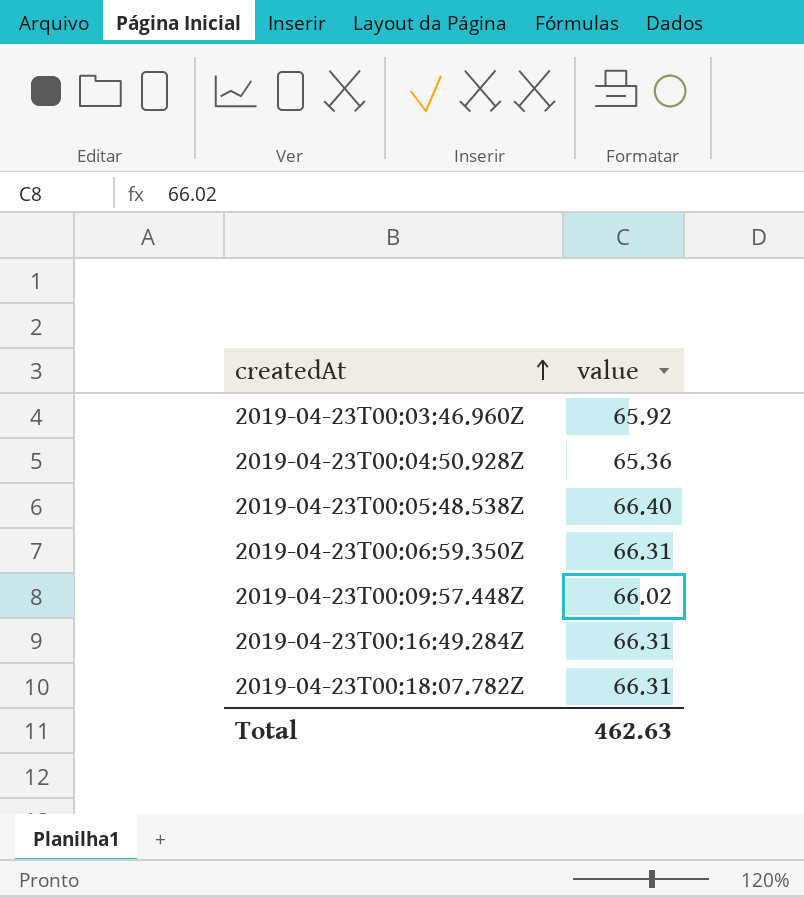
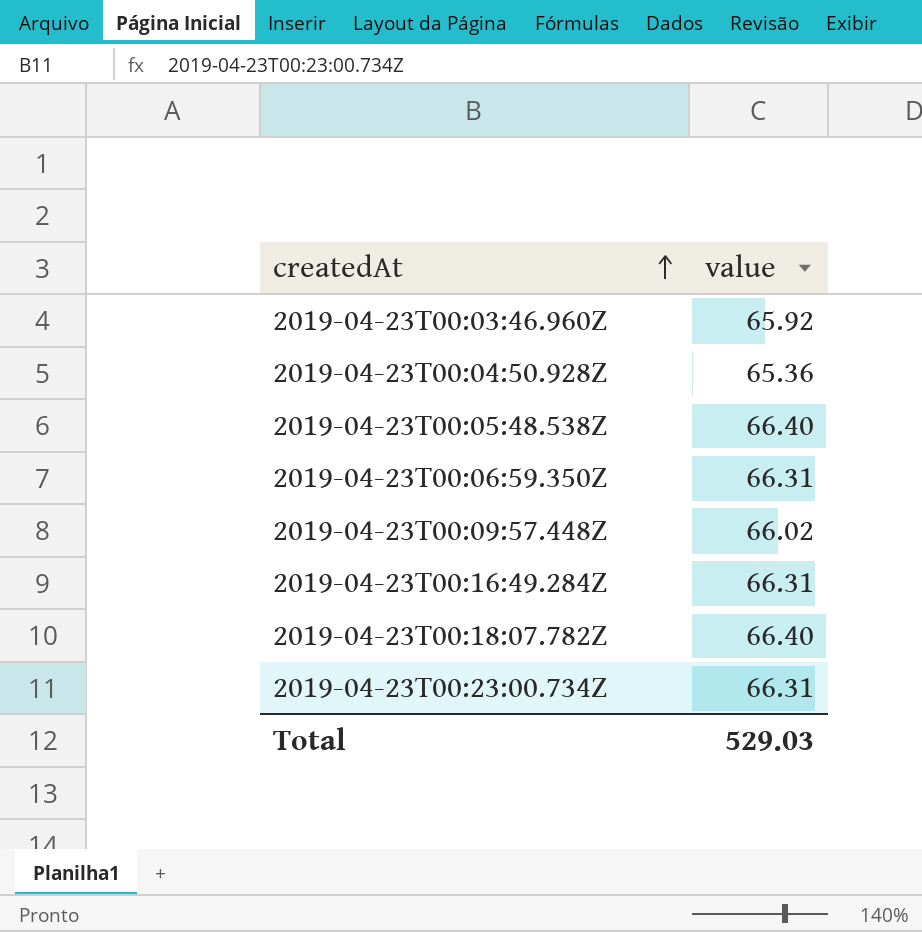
2019-04-23T00:18:07.782Z | value: 66.31 -> 66.40
row 2019-04-23T00:23:00.734Z: none -> 66.31
Total | value: 462.63 -> 529.03

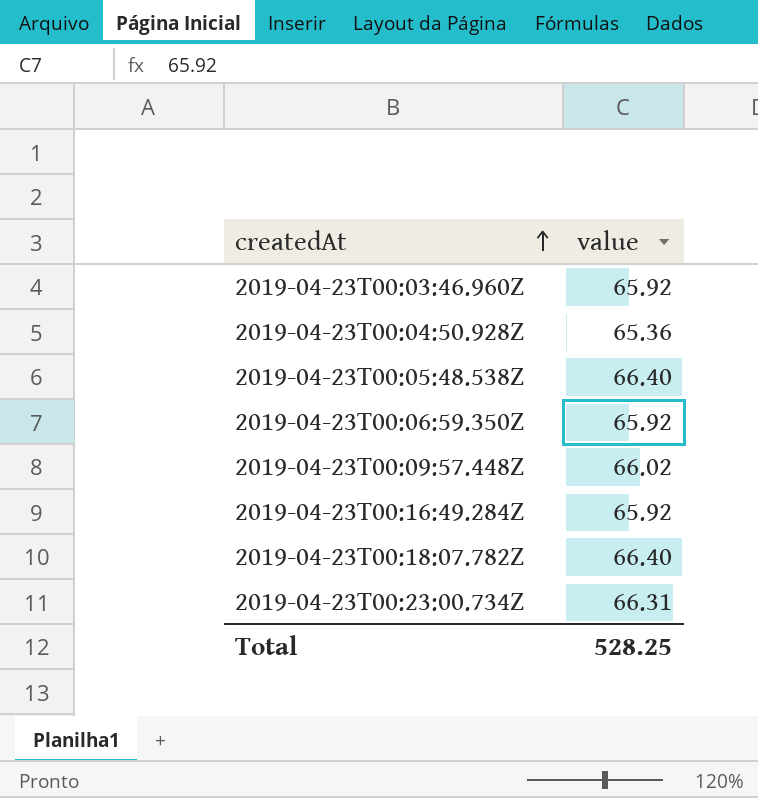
2019-04-23T00:06:59.350Z | value: 66.31 -> 65.92
2019-04-23T00:16:49.284Z | value: 66.31 -> 65.92
Total | value: 529.03 -> 528.25

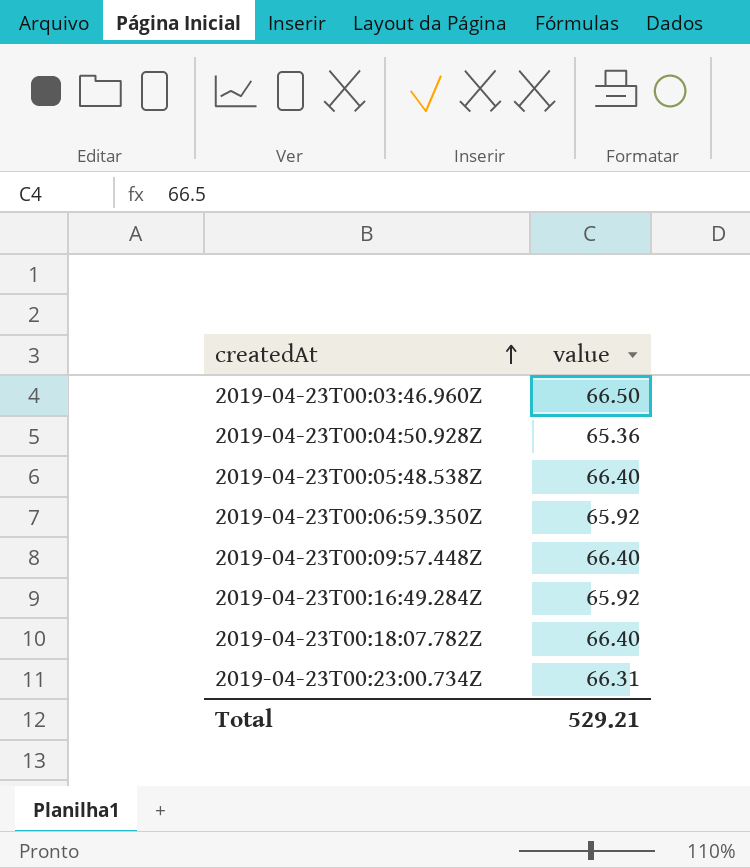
2019-04-23T00:03:46.960Z | value: 65.92 -> 66.50
2019-04-23T00:09:57.448Z | value: 66.02 -> 66.40
Total | value: 528.25 -> 529.21

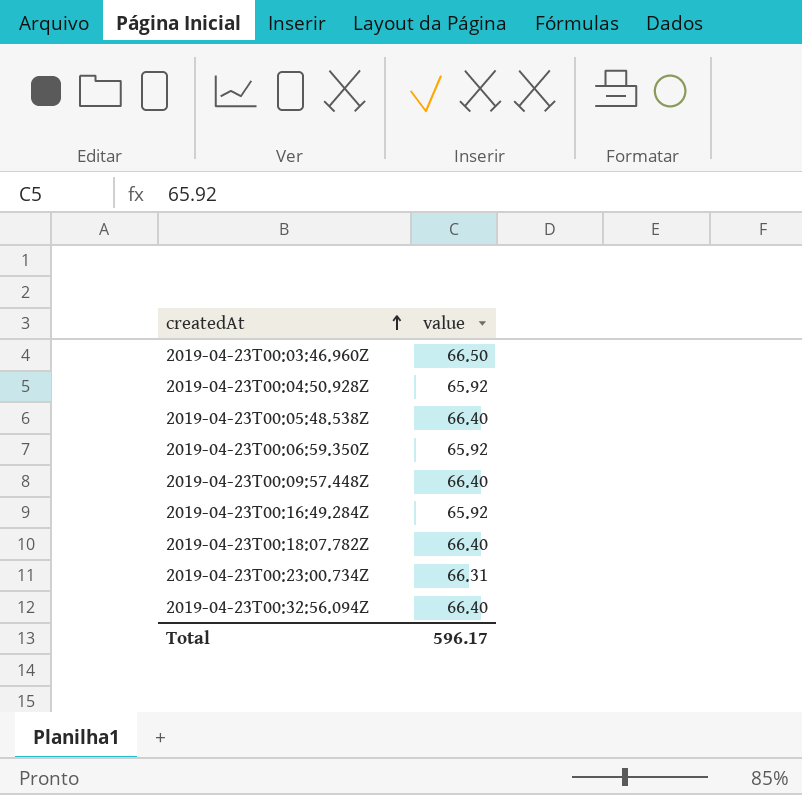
2019-04-23T00:04:50.928Z | value: 65.36 -> 65.92
row 2019-04-23T00:32:56.094Z: none -> 66.40
Total | value: 529.21 -> 596.17

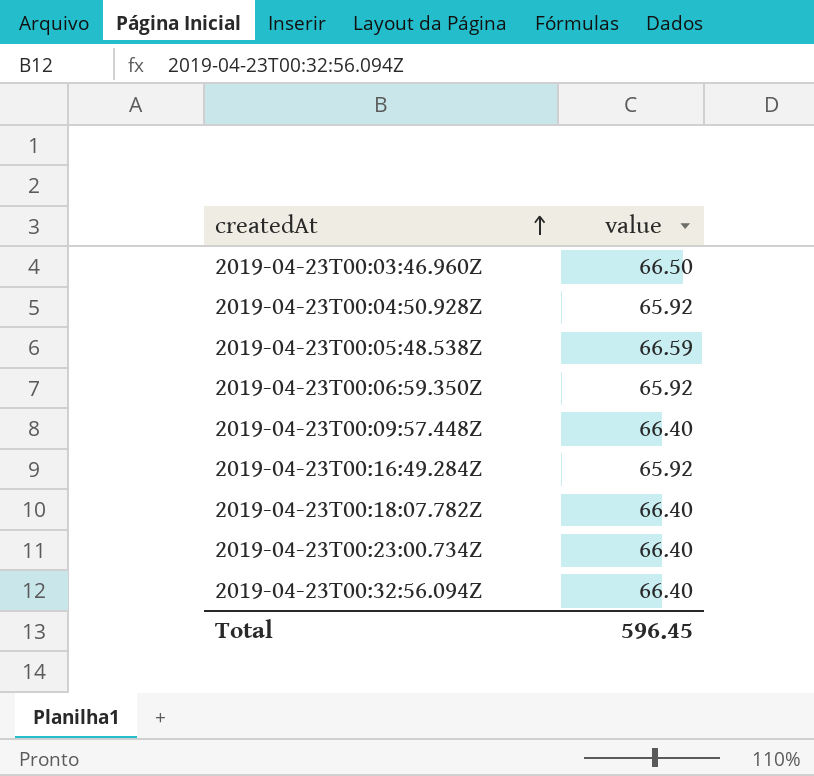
2019-04-23T00:05:48.538Z | value: 66.40 -> 66.59
2019-04-23T00:23:00.734Z | value: 66.31 -> 66.40
Total | value: 596.17 -> 596.45

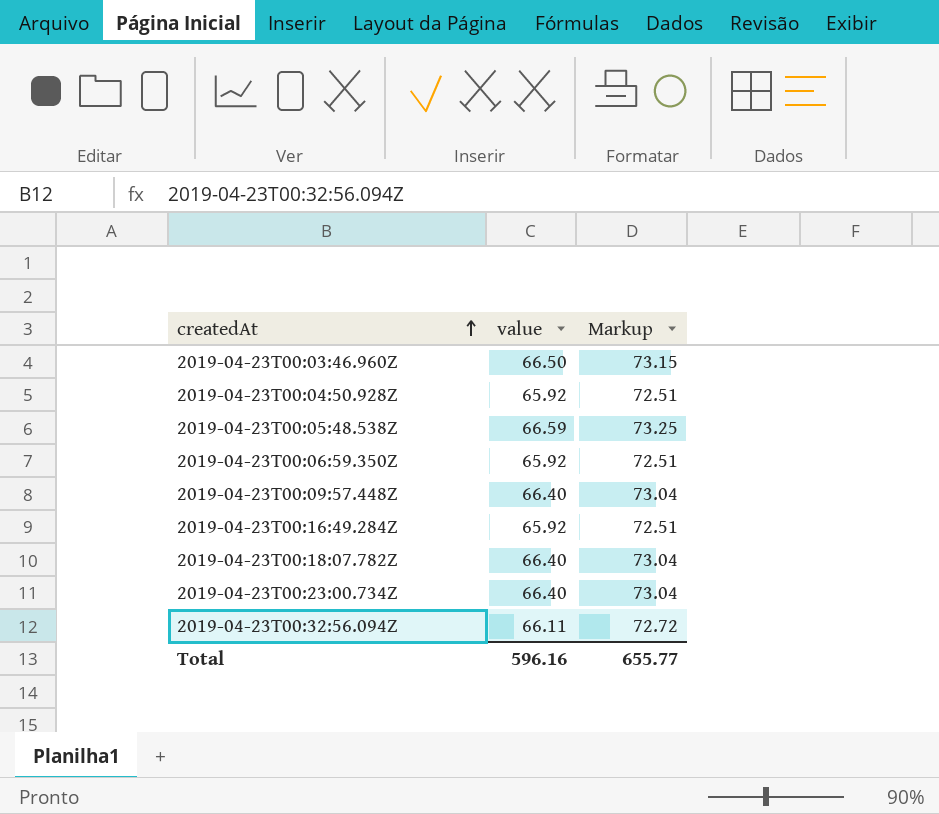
column Markup | formula: none -> [value] * 1.1
2019-04-23T00:32:56.094Z | value: 66.40 -> 66.11
Total | value: 596.45 -> 596.16

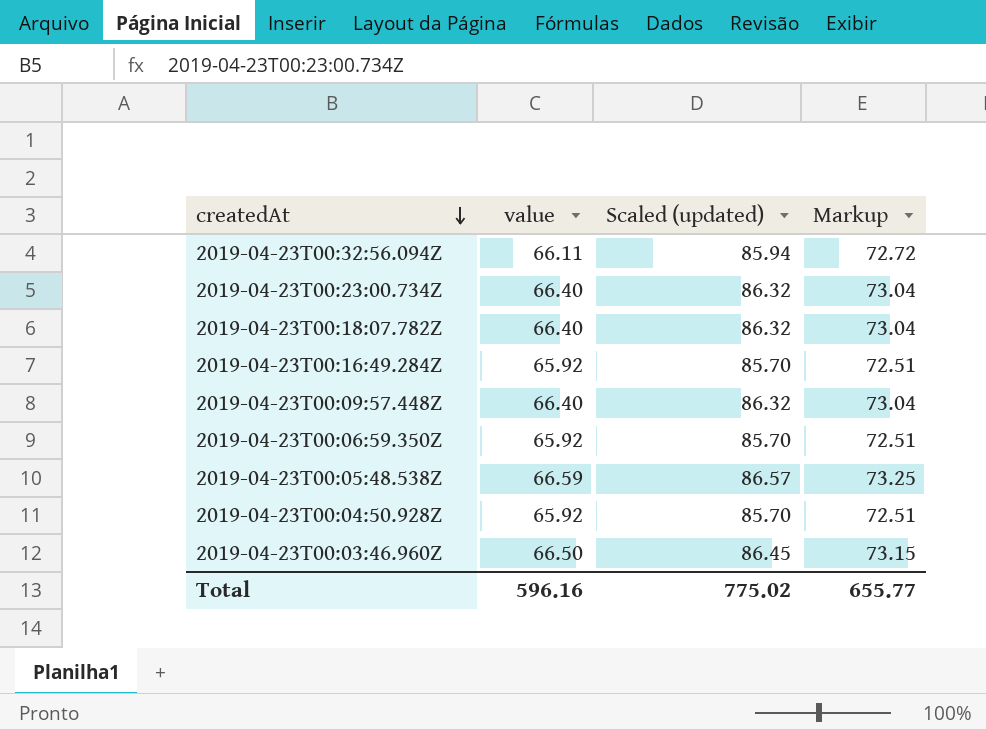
row order: createdAt ascending -> createdAt descending
column Scaled (updated) | formula: none -> [value] * 1.3

